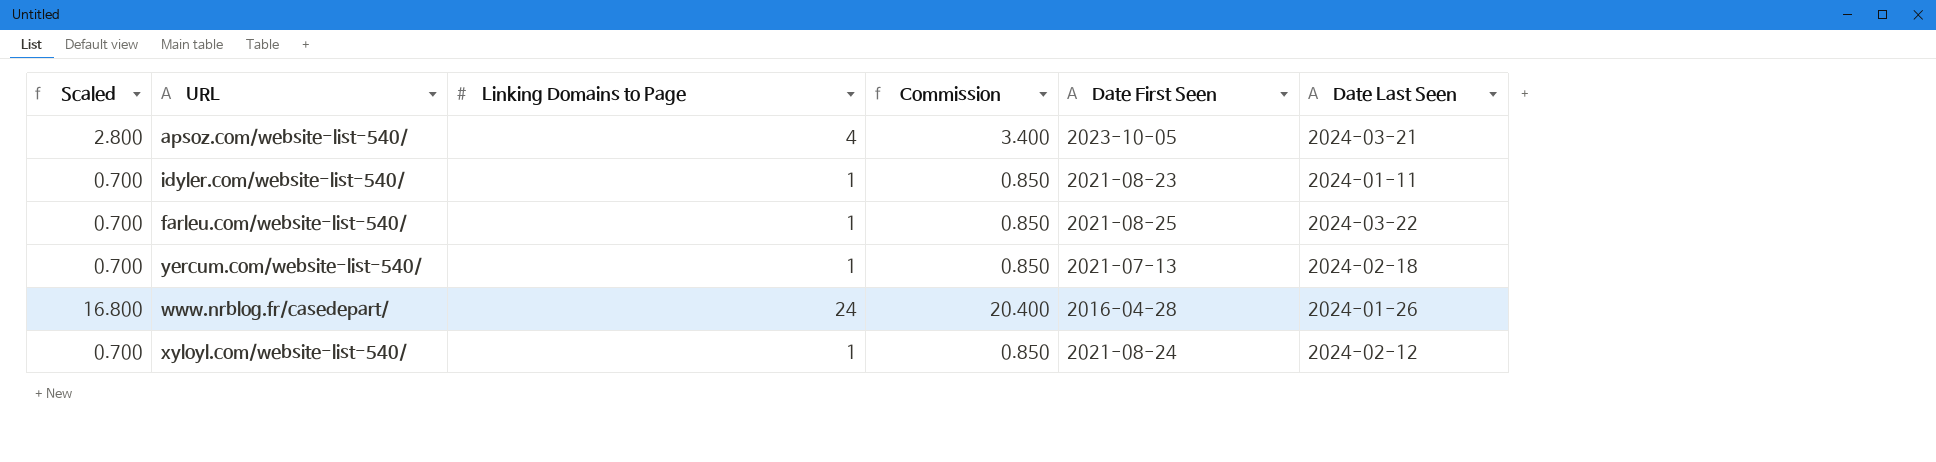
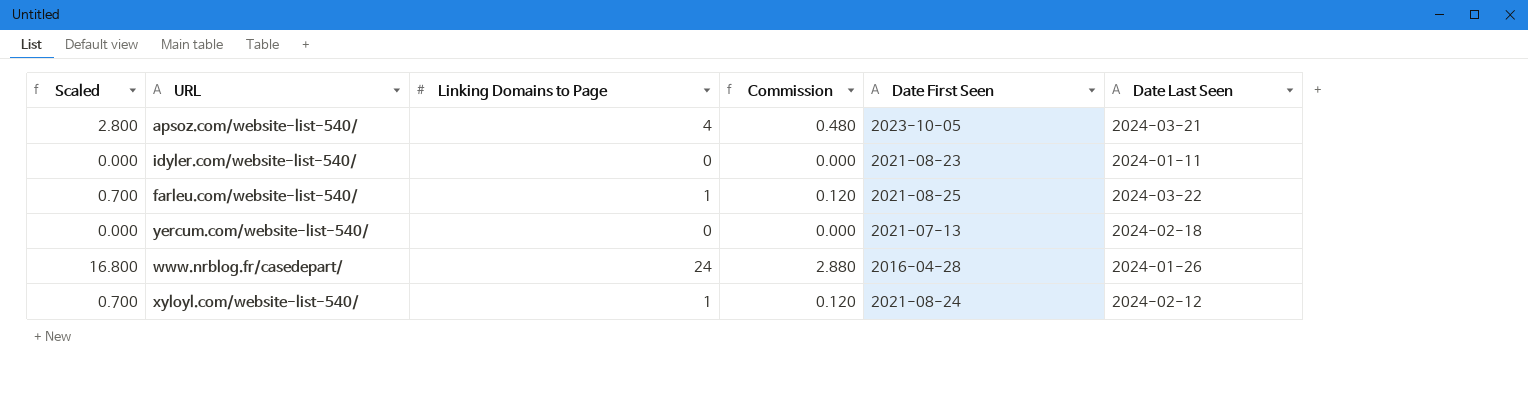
column Commission | formula: [Linking Domains to Page] * 0.85 -> [Linking Domains to Page] * 0.12
idyler.com/website-list-540/ | Scaled: 0.700 -> 0.000
idyler.com/website-list-540/ | Linking Domains to Page: 1 -> 0
yercum.com/website-list-540/ | Scaled: 0.700 -> 0.000
yercum.com/website-list-540/ | Linking Domains to Page: 1 -> 0

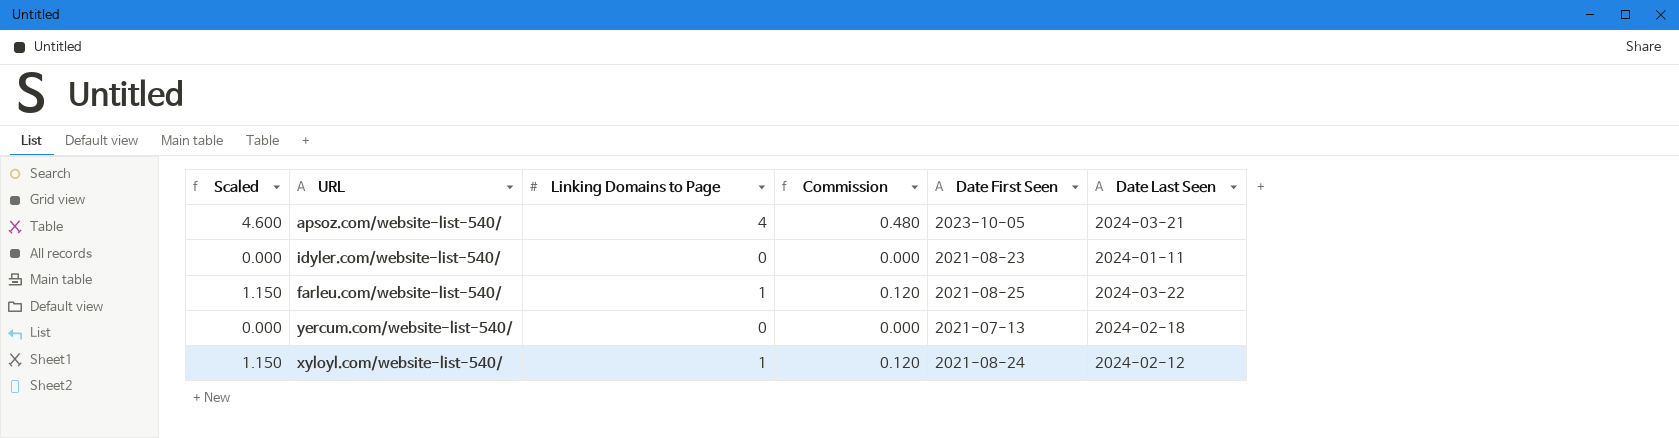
column Scaled | formula: [Linking Domains to Page] * 0.7 -> [Linking Domains to Page] * 1.15
row www.nrblog.fr/casedepart/: 16.800 | 24 | 2.880 | 2016-04-28 | 2024-01-26 -> none

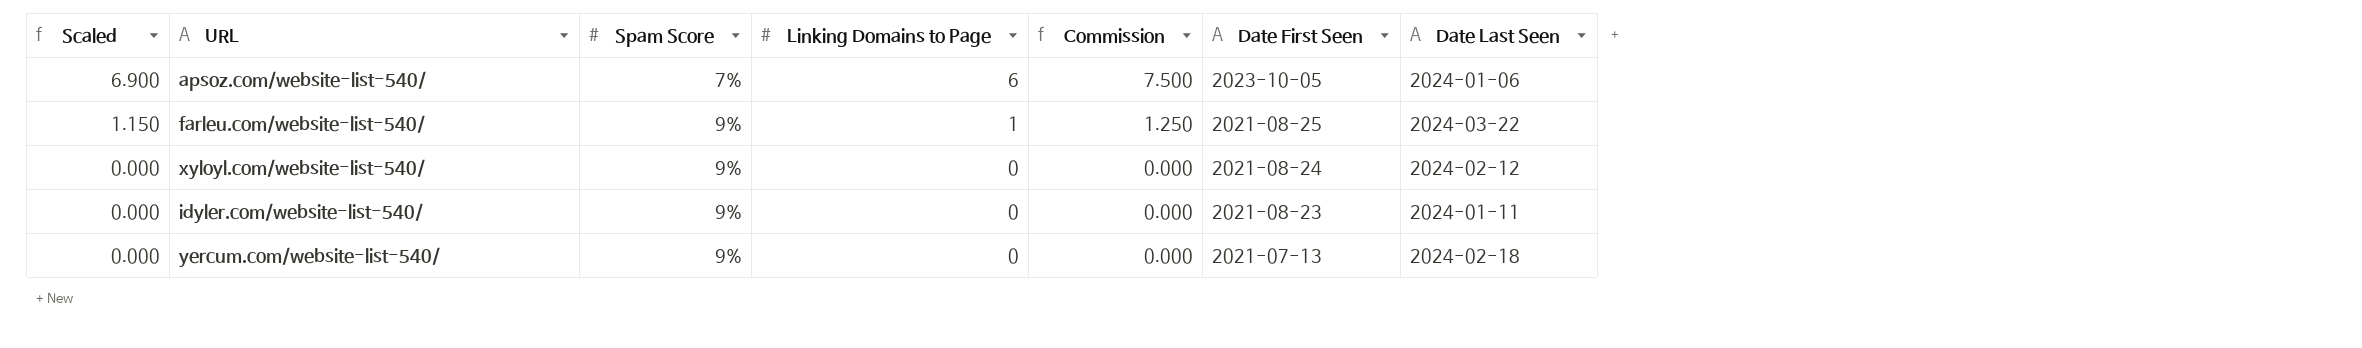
row order: none -> Scaled descending
column Spam Score | position: none -> 3
column Commission | formula: [Linking Domains to Page] * 0.12 -> [Linking Domains to Page] * 1.25
apsoz.com/website-list-540/ | Scaled: 4.600 -> 6.900
apsoz.com/website-list-540/ | Linking Domains to Page: 4 -> 6
apsoz.com/website-list-540/ | Date Last Seen: 2024-03-21 -> 2024-01-06
xyloyl.com/website-list-540/ | Scaled: 1.150 -> 0.000
xyloyl.com/website-list-540/ | Linking Domains to Page: 1 -> 0

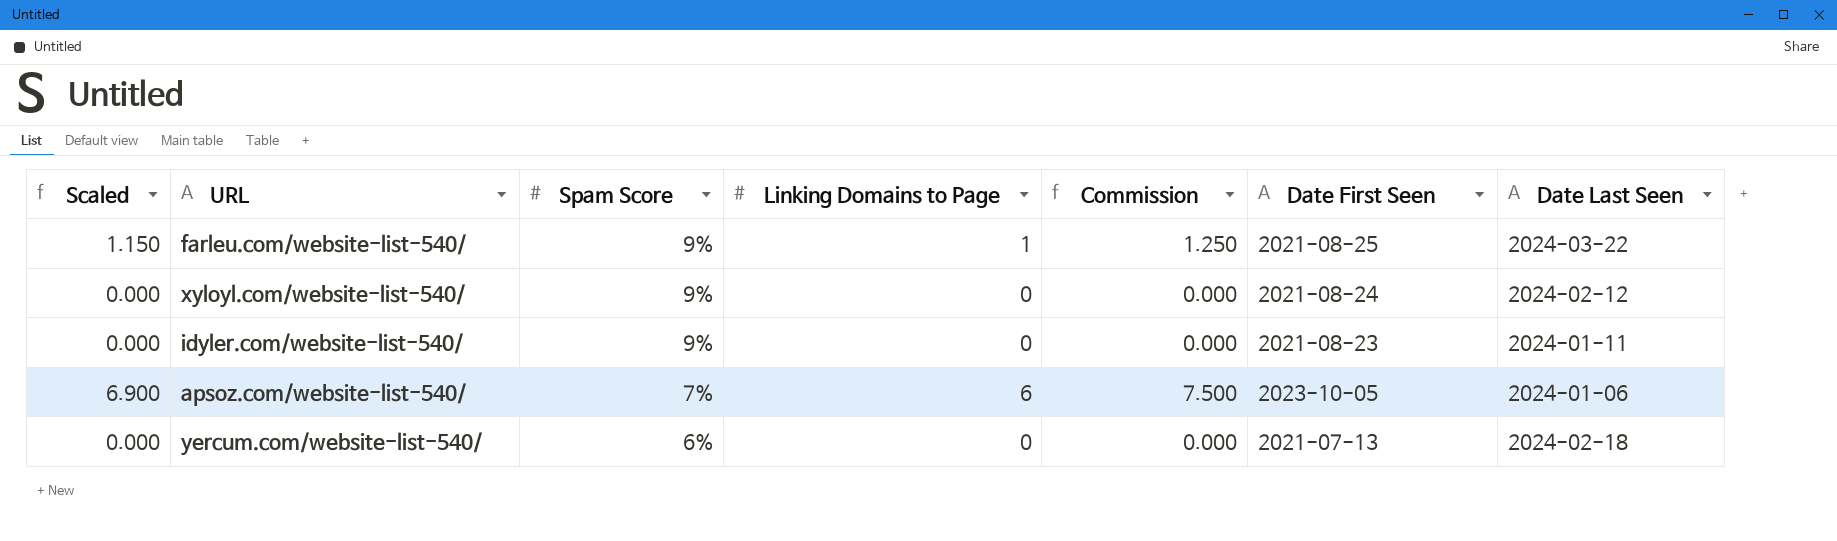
row order: Scaled descending -> Spam Score descending
yercum.com/website-list-540/ | Spam Score: 9% -> 6%

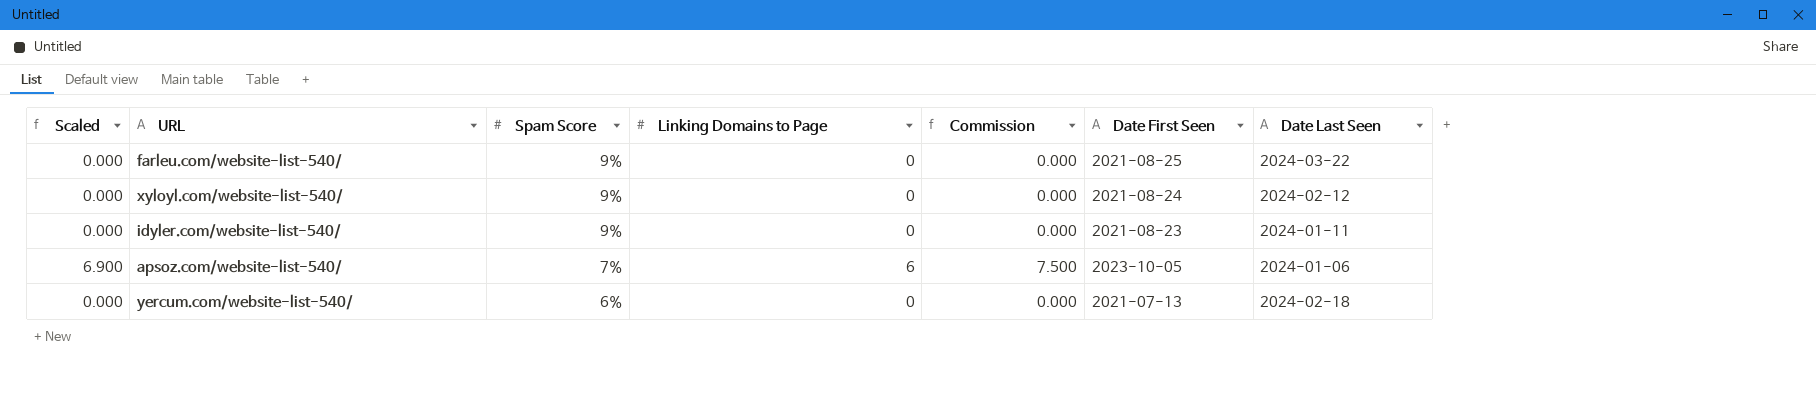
farleu.com/website-list-540/ | Scaled: 1.150 -> 0.000
farleu.com/website-list-540/ | Linking Domains to Page: 1 -> 0
farleu.com/website-list-540/ | Commission: 1.250 -> 0.000

